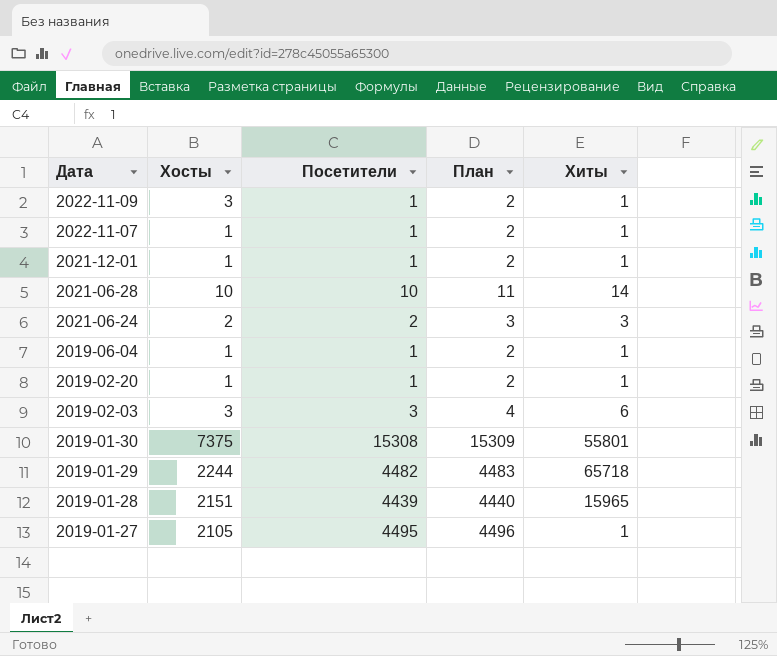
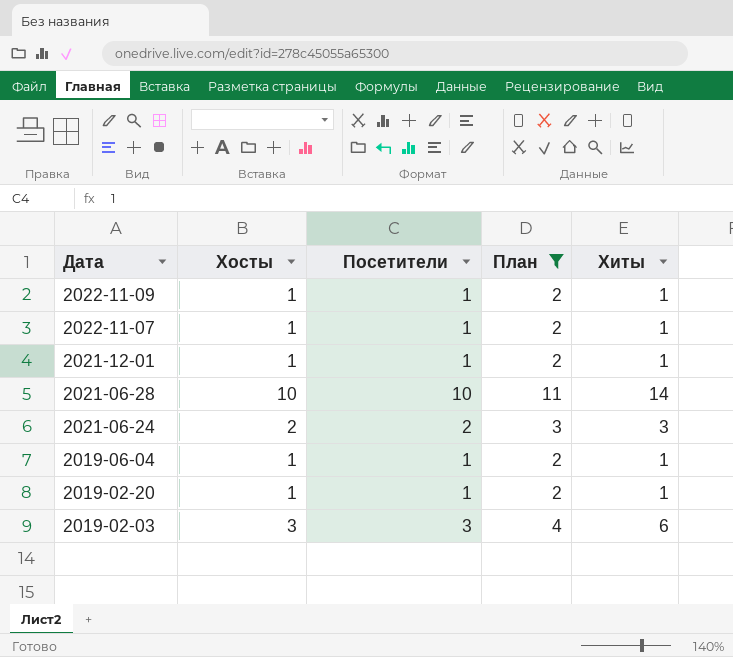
filter: none -> План <= 11
2022-11-09 | Хосты: 3 -> 1

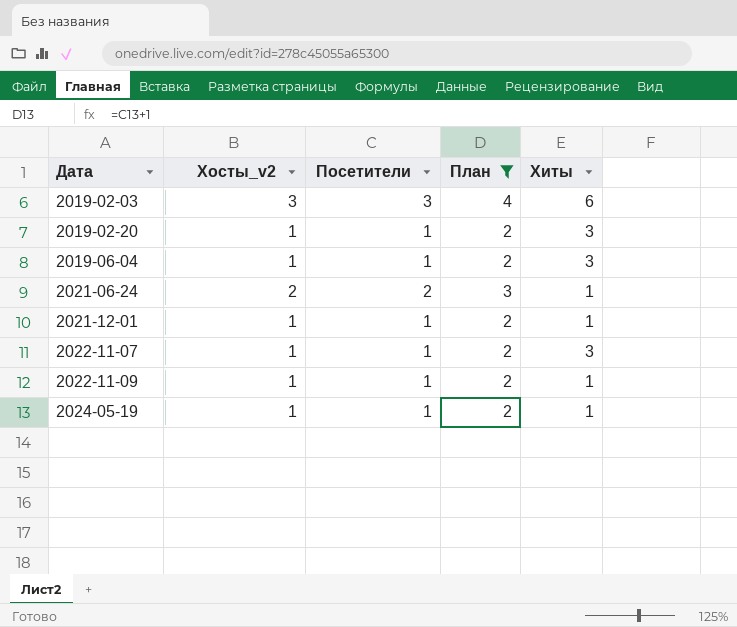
row order: Дата descending -> Дата ascending
column name: Хосты -> Хосты_v2
row 2021-06-28: 10 | 10 | 11 | 14 -> none
2019-02-20 | Хиты: 1 -> 3
2019-06-04 | Хиты: 1 -> 3
2021-06-24 | Хиты: 3 -> 1
2022-11-07 | Хиты: 1 -> 3
row 2024-05-19: none -> 1 | 1 | 2 | 1

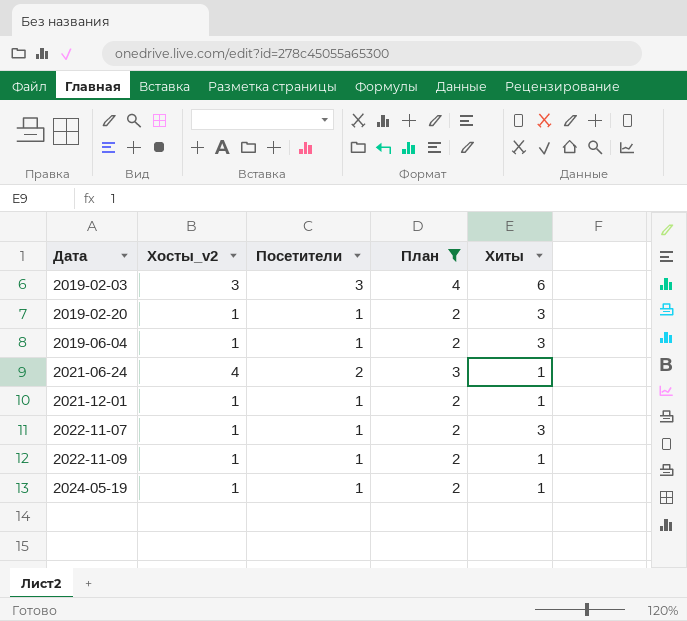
2021-06-24 | Хосты_v2: 2 -> 4

